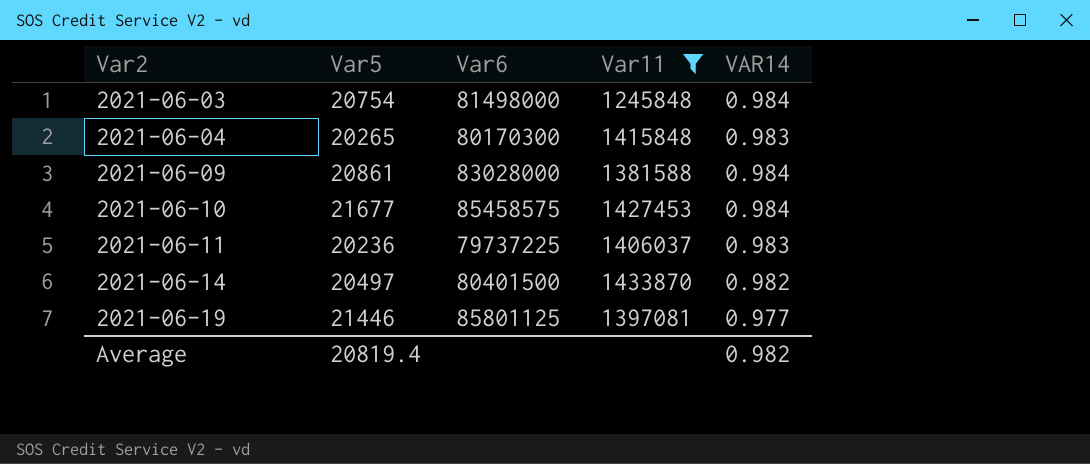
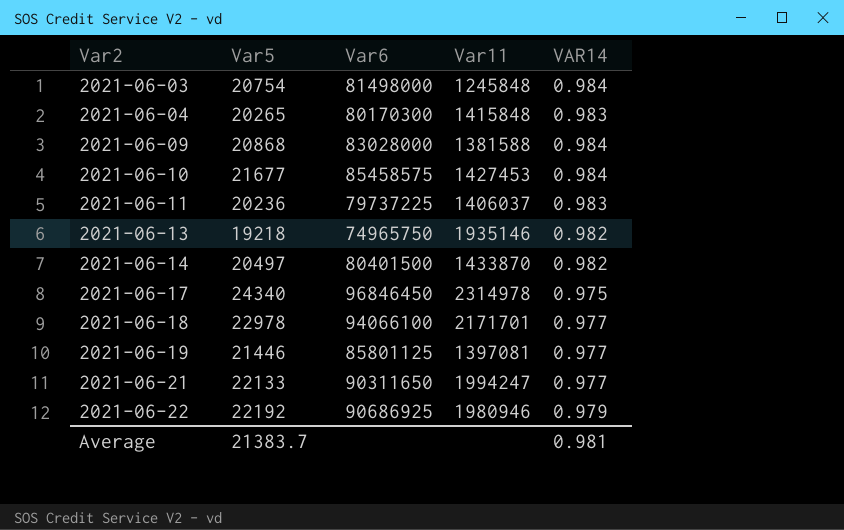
filter: Var11 <= 1433870 -> none
2021-06-09 | Var5: 20861 -> 20868
Average | Var5: 20819.4 -> 21383.7
Average | VAR14: 0.982 -> 0.981

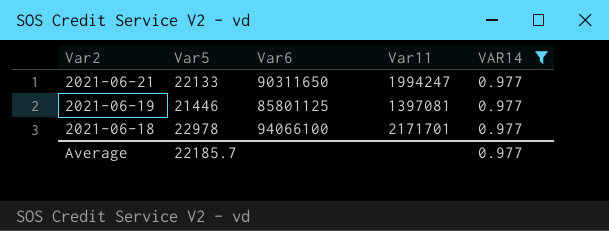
filter: none -> VAR14 = 0.977
row order: Var2 ascending -> Var2 descending
Average | Var5: 21383.7 -> 22185.7
Average | VAR14: 0.981 -> 0.977

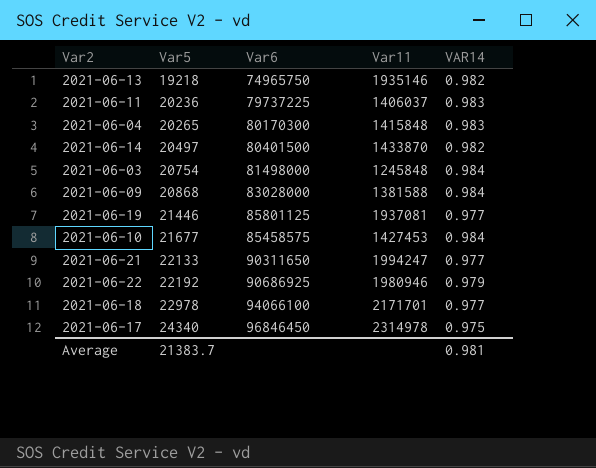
filter: VAR14 = 0.977 -> none
row order: Var2 descending -> Var5 ascending
2021-06-19 | Var11: 1397081 -> 1937081
Average | Var5: 22185.7 -> 21383.7
Average | VAR14: 0.977 -> 0.981

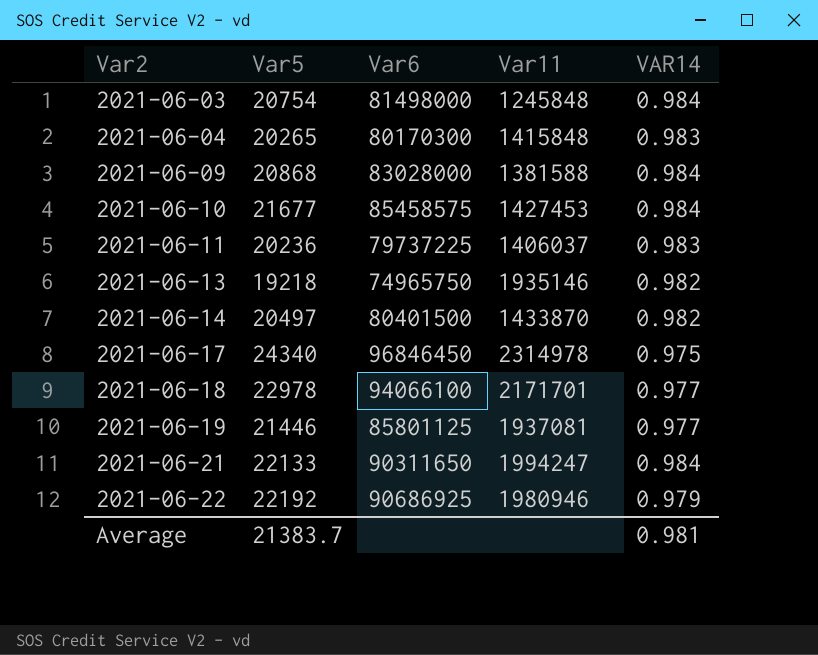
row order: Var5 ascending -> Var2 ascending
2021-06-21 | VAR14: 0.977 -> 0.984

